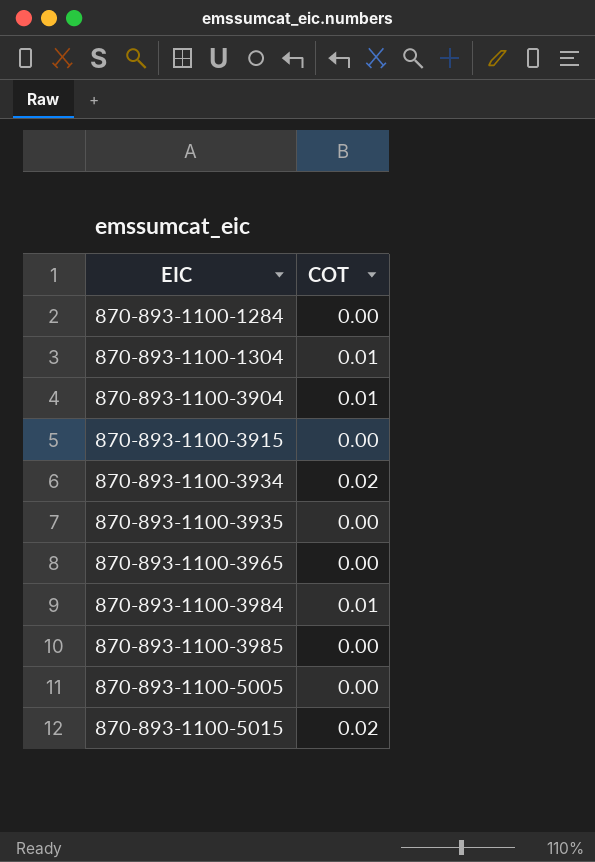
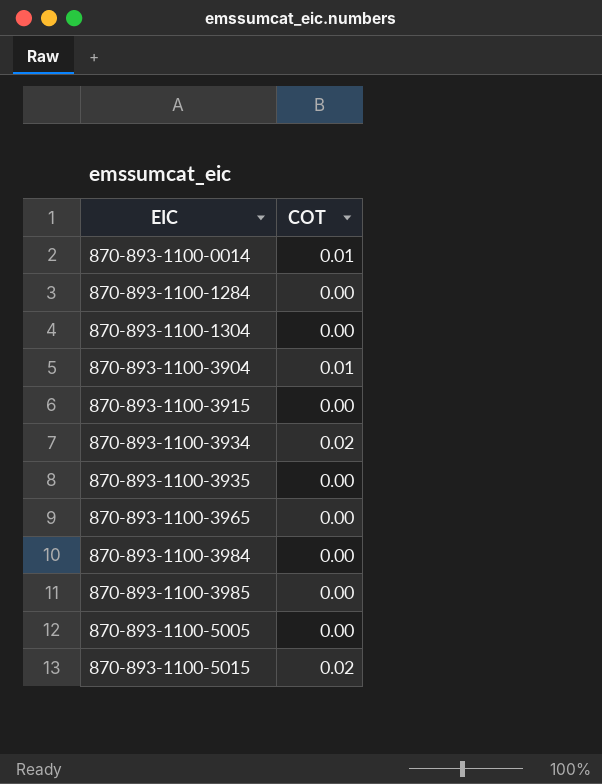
row 870-893-1100-0014: none -> 0.01
870-893-1100-1304 | COT: 0.01 -> 0.00
870-893-1100-3984 | COT: 0.01 -> 0.00

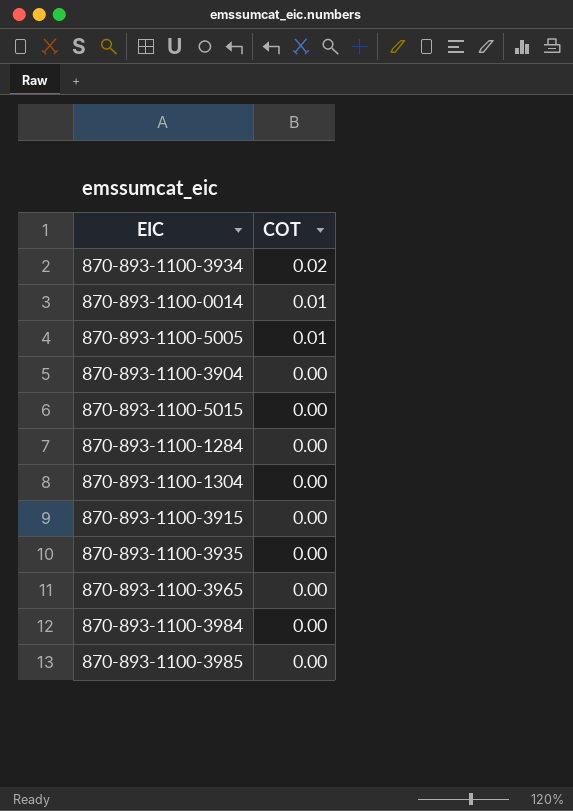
row order: EIC ascending -> COT descending
870-893-1100-5005 | COT: 0.00 -> 0.01
870-893-1100-3904 | COT: 0.01 -> 0.00
870-893-1100-5015 | COT: 0.02 -> 0.00

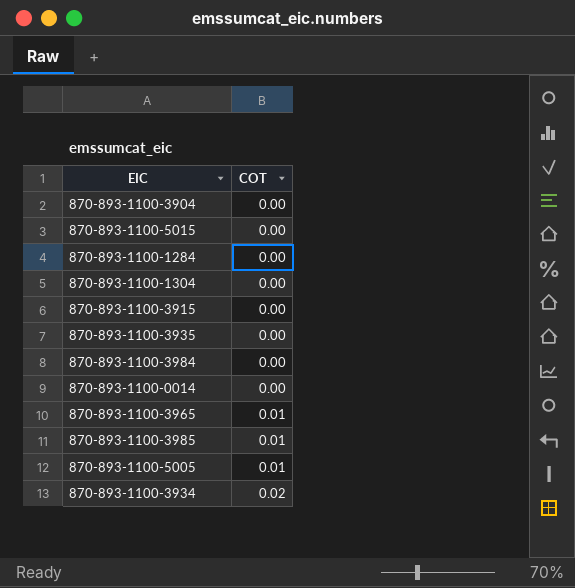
row order: COT descending -> COT ascending
870-893-1100-0014 | COT: 0.01 -> 0.00
870-893-1100-3965 | COT: 0.00 -> 0.01
870-893-1100-3985 | COT: 0.00 -> 0.01

